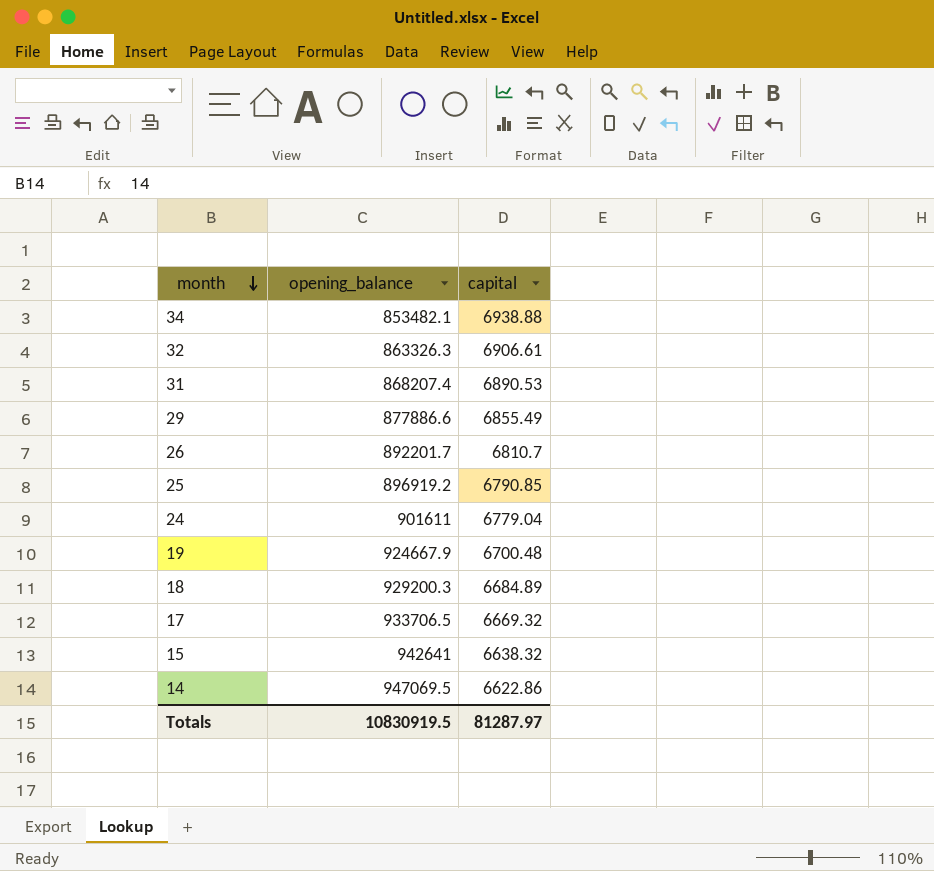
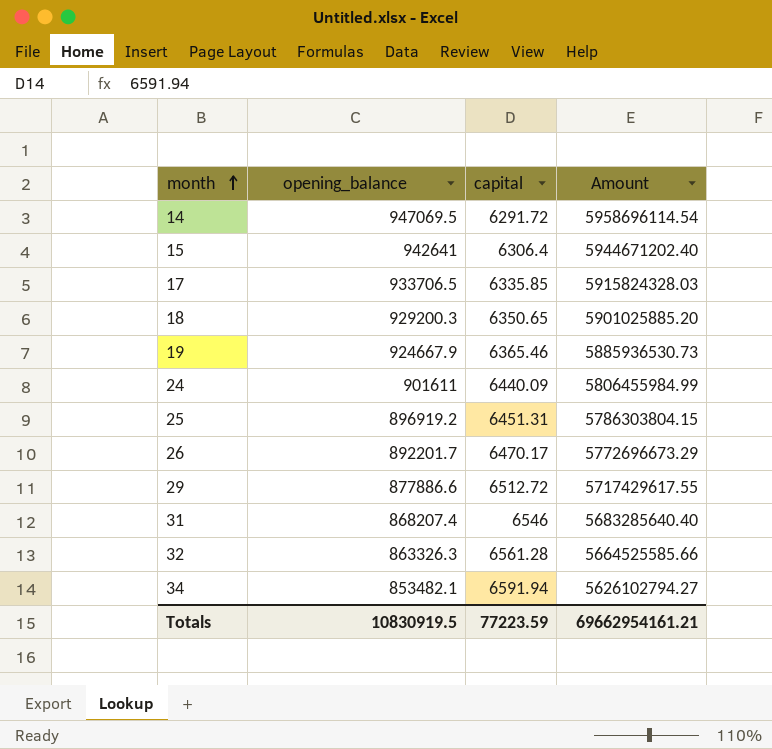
row order: month descending -> month ascending
column Amount | formula: none -> [opening_balance] * [capital]
14 | capital: 6622.86 -> 6291.72
15 | capital: 6638.32 -> 6306.4
17 | capital: 6669.32 -> 6335.85
18 | capital: 6684.89 -> 6350.65
19 | capital: 6700.48 -> 6365.46
24 | capital: 6779.04 -> 6440.09
25 | capital: 6790.85 -> 6451.31
26 | capital: 6810.7 -> 6470.17
29 | capital: 6855.49 -> 6512.72
31 | capital: 6890.53 -> 6546
32 | capital: 6906.61 -> 6561.28
34 | capital: 6938.88 -> 6591.94
Totals | capital: 81287.97 -> 77223.59

